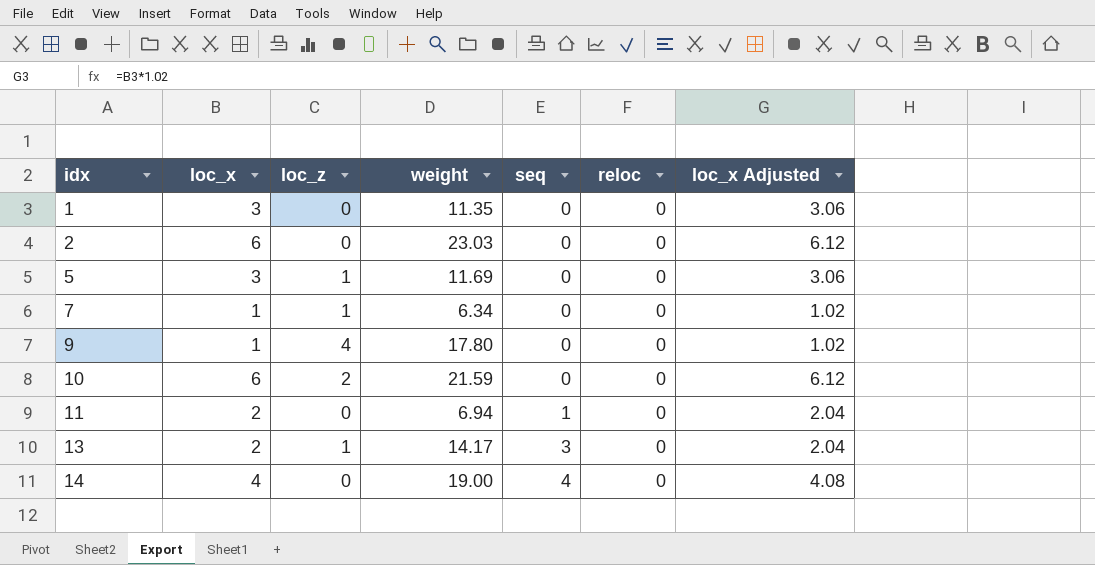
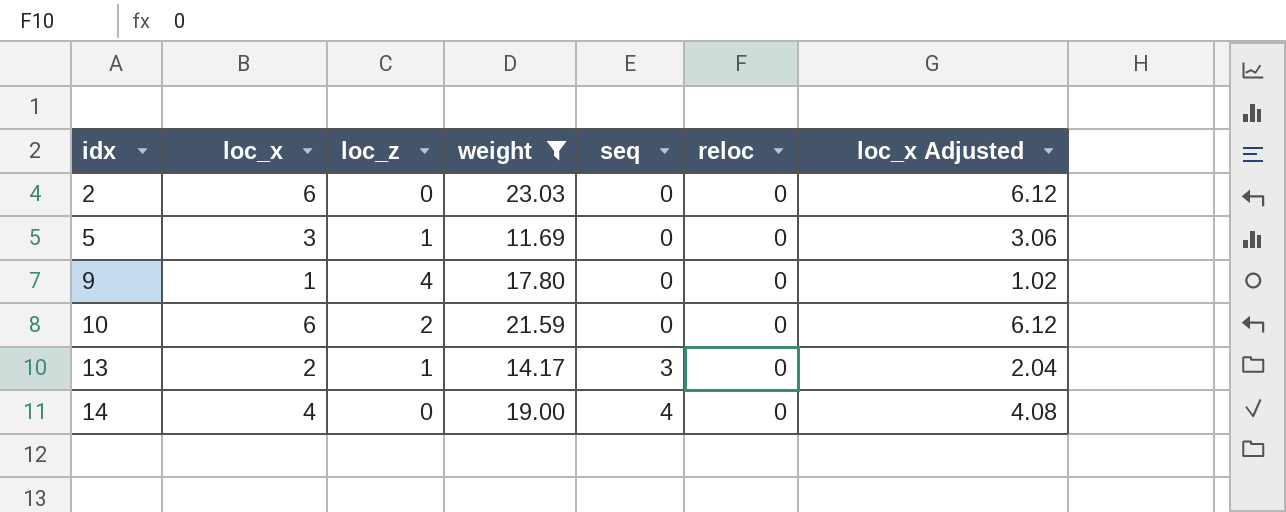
filter: none -> weight >= 11.69

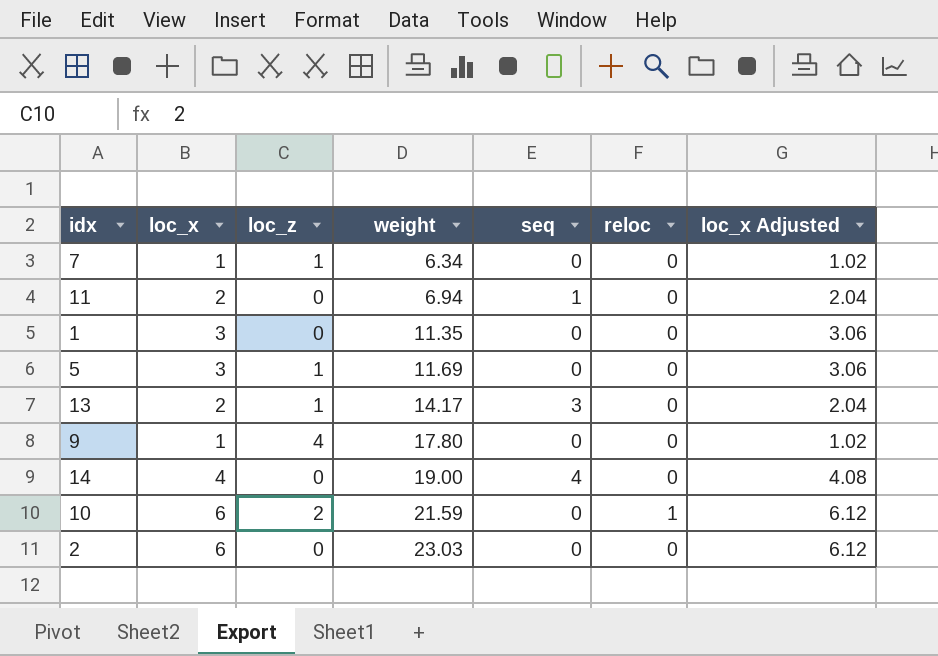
filter: weight >= 11.69 -> none
row order: idx ascending -> weight ascending
10 | reloc: 0 -> 1

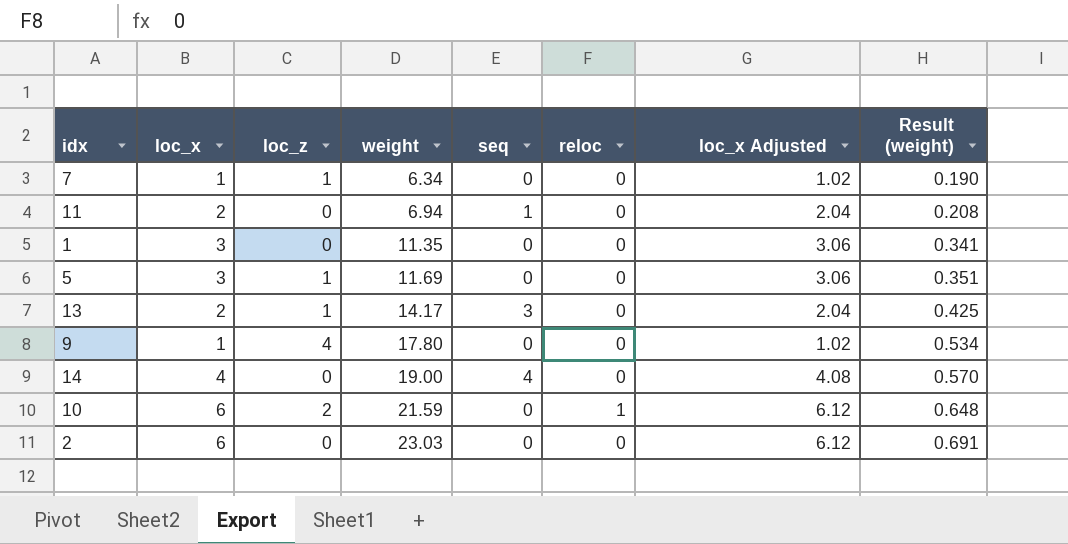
column Result (weight) | formula: none -> [weight] * 0.03

